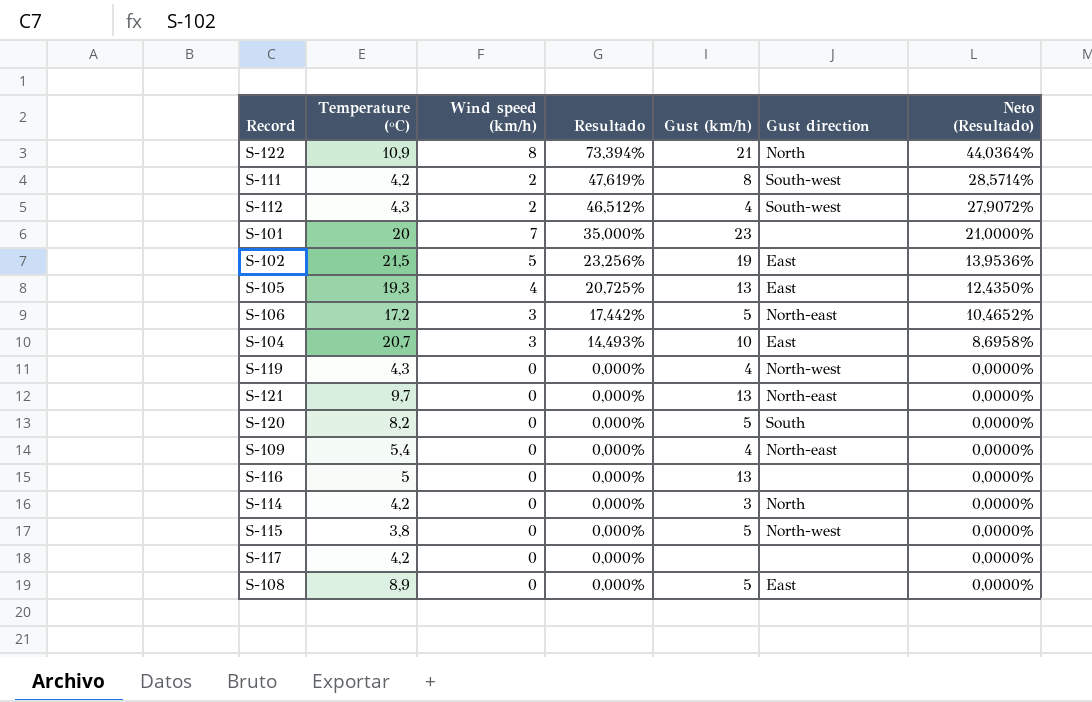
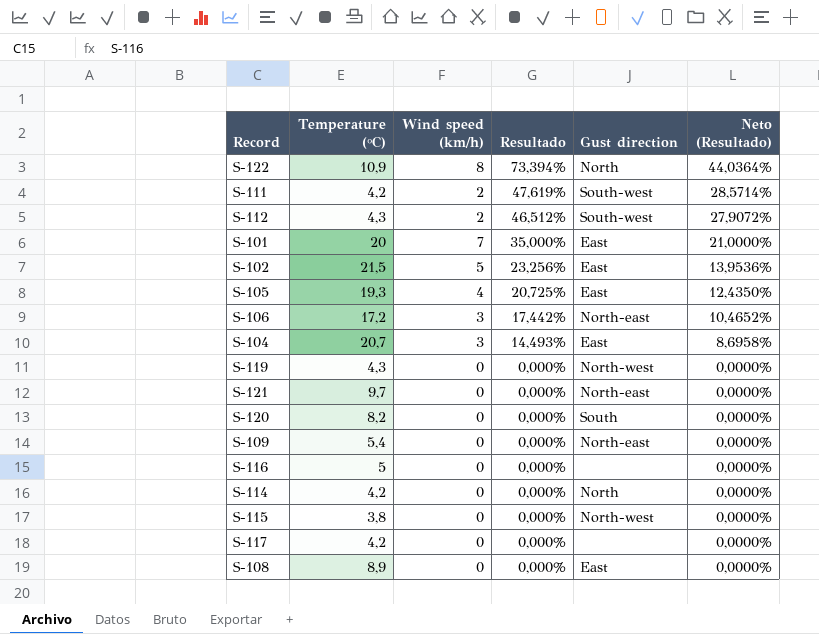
column Gust (km/h) | position: 5 -> none
S-101 | Gust direction: none -> East

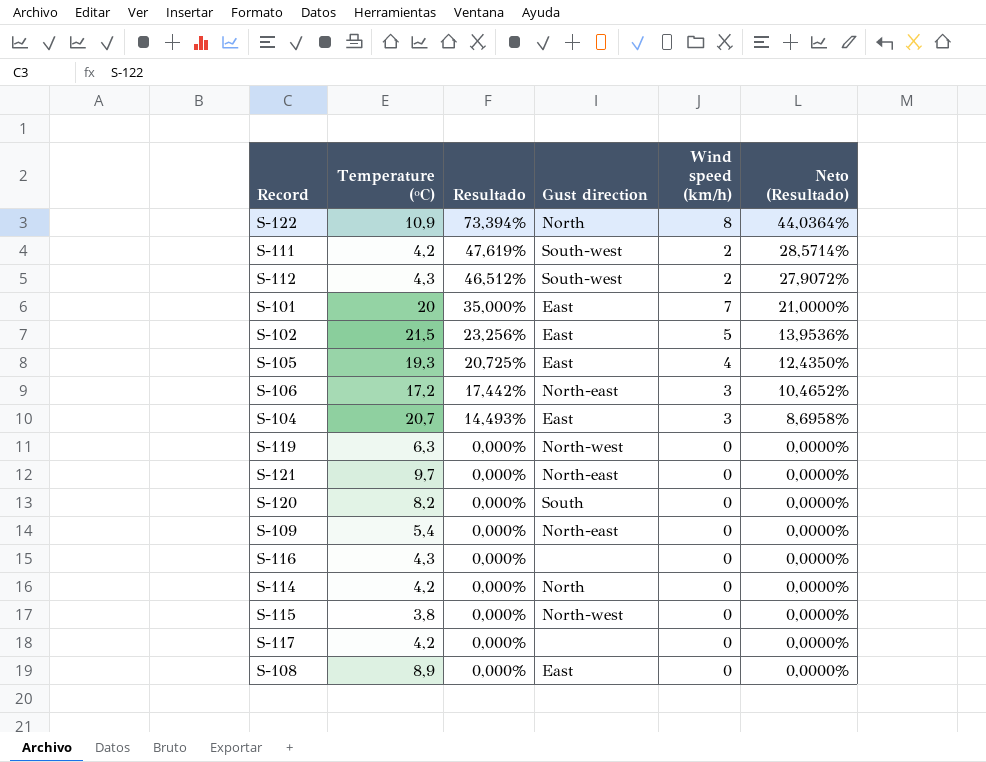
column Wind speed (km/h) | position: 3 -> 5
S-119 | Temperature (ºC): 4,3 -> 6,3
S-116 | Temperature (ºC): 5 -> 4,3

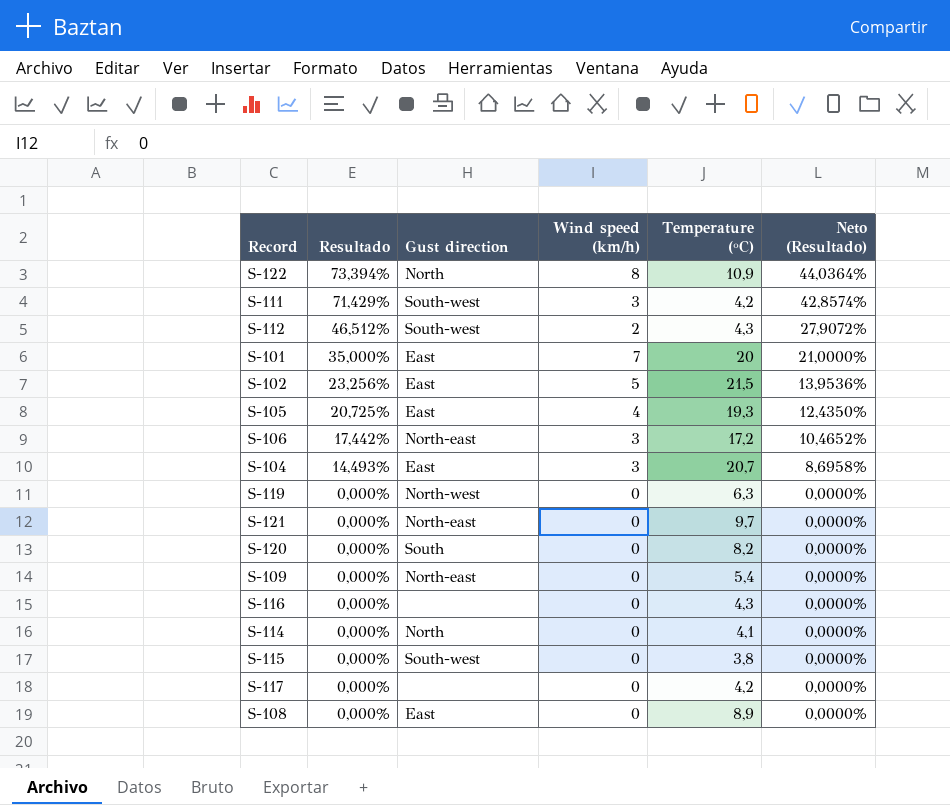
column Temperature (ºC) | position: 2 -> 5
S-111 | Resultado: 47,619% -> 71,429%
S-111 | Wind speed (km/h): 2 -> 3
S-111 | Neto (Resultado): 28,5714% -> 42,8574%
S-114 | Temperature (ºC): 4,2 -> 4,1
S-115 | Gust direction: North-west -> South-west

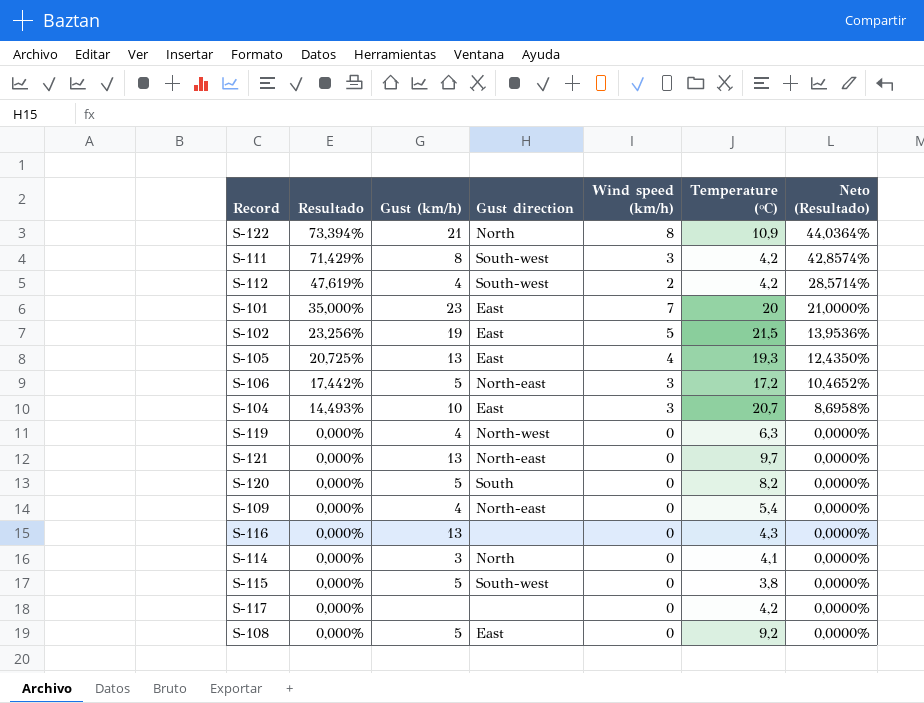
column Gust (km/h) | position: none -> 3
S-112 | Resultado: 46,512% -> 47,619%
S-112 | Temperature (ºC): 4,3 -> 4,2
S-112 | Neto (Resultado): 27,9072% -> 28,5714%
S-108 | Temperature (ºC): 8,9 -> 9,2

